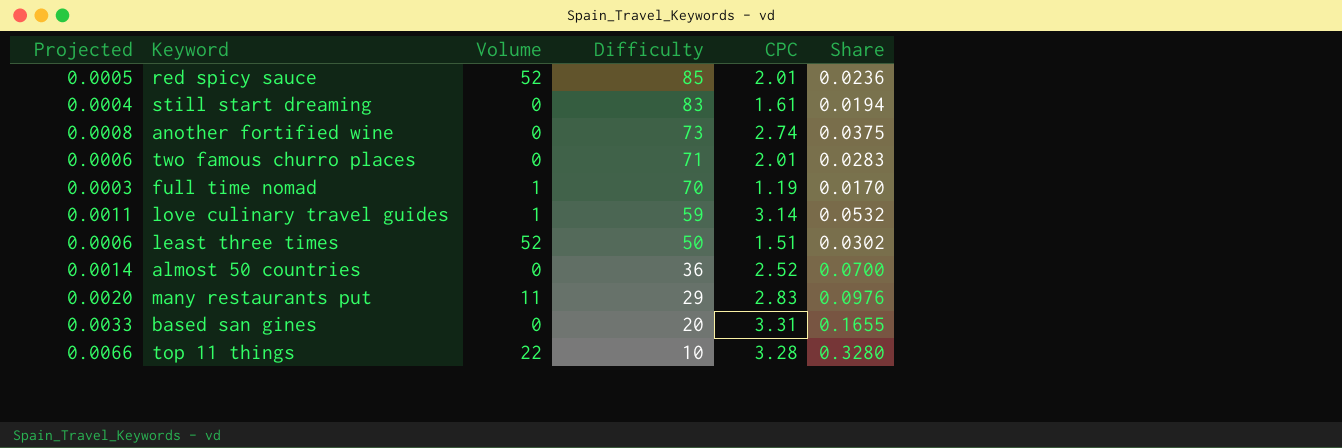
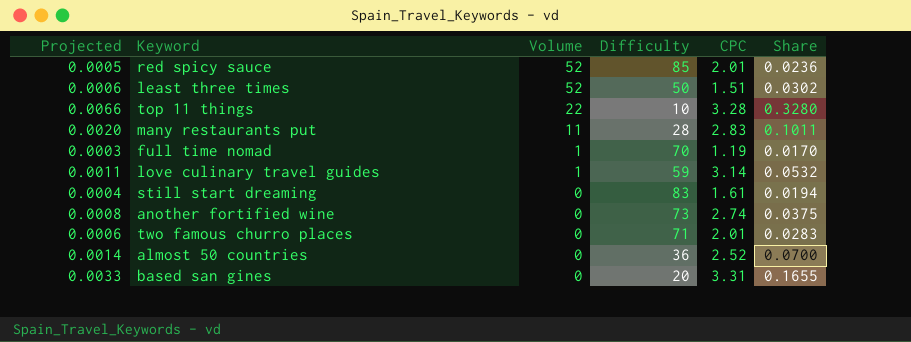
row order: Difficulty descending -> Volume descending
many restaurants put | Difficulty: 29 -> 28
many restaurants put | Share: 0.0976 -> 0.1011

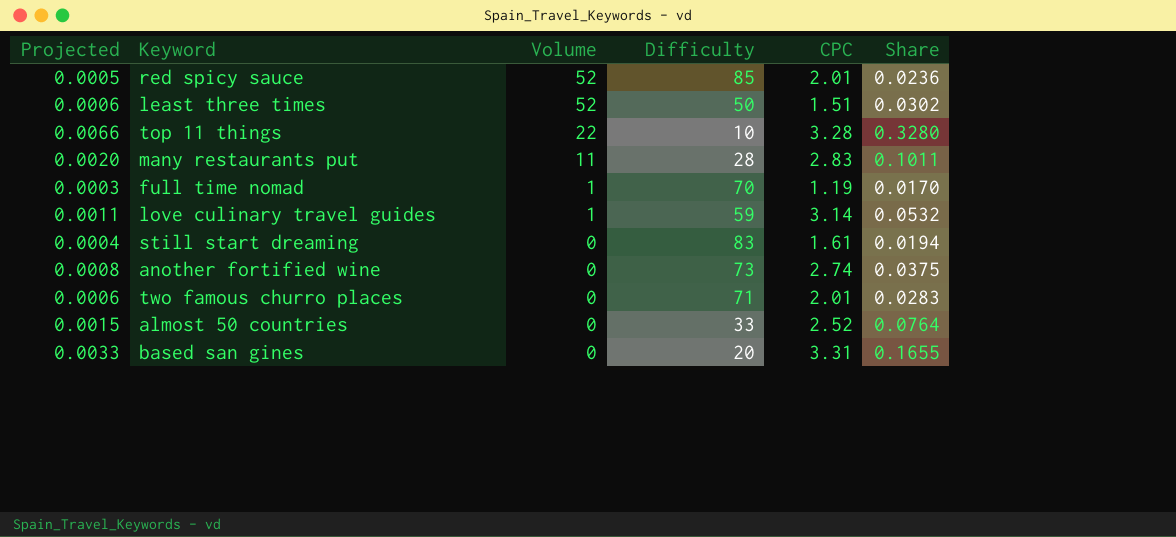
almost 50 countries | Projected: 0.0014 -> 0.0015
almost 50 countries | Difficulty: 36 -> 33
almost 50 countries | Share: 0.0700 -> 0.0764

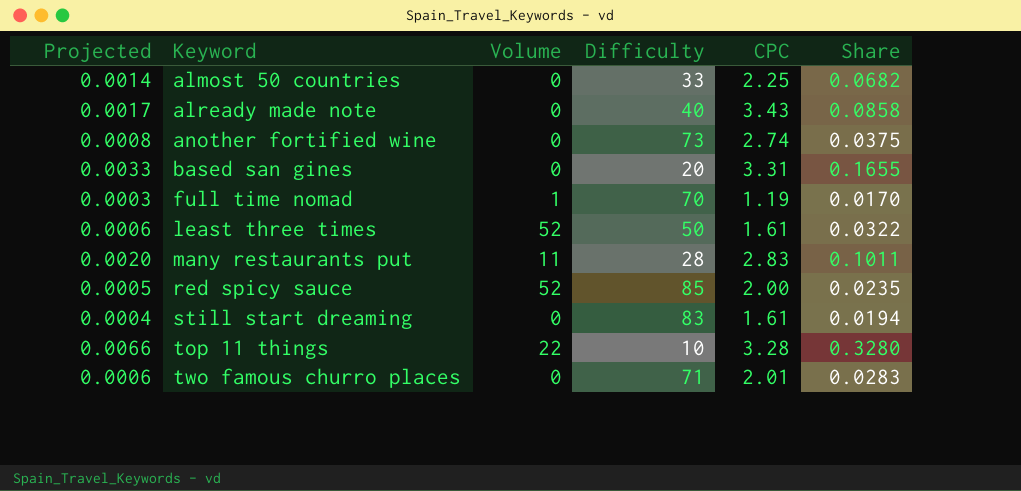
row order: Volume descending -> Keyword ascending
row love culinary travel guides: 0.0011 | 1 | 59 | 3.14 | 0.0532 -> none
almost 50 countries | Projected: 0.0015 -> 0.0014
almost 50 countries | CPC: 2.52 -> 2.25
almost 50 countries | Share: 0.0764 -> 0.0682
row already made note: none -> 0.0017 | 0 | 40 | 3.43 | 0.0858
least three times | CPC: 1.51 -> 1.61
least three times | Share: 0.0302 -> 0.0322
red spicy sauce | CPC: 2.01 -> 2.00
red spicy sauce | Share: 0.0236 -> 0.0235

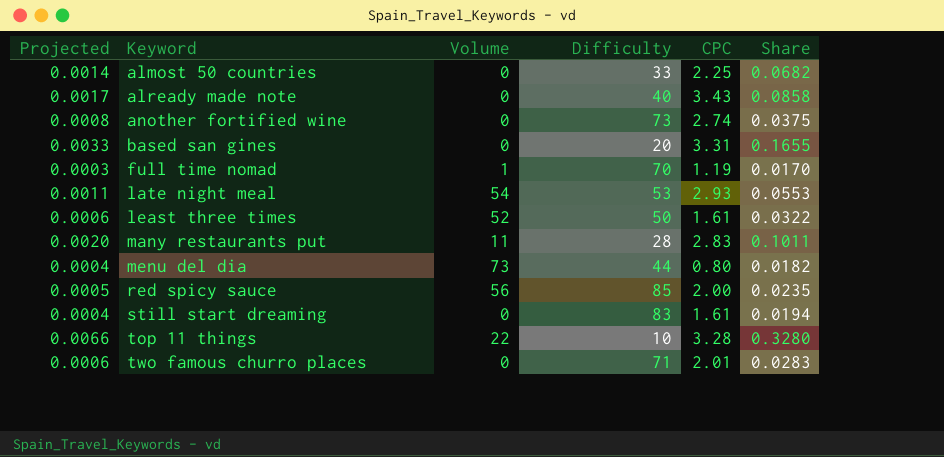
row late night meal: none -> 0.0011 | 54 | 53 | 2.93 | 0.0553
row menu del dia: none -> 0.0004 | 73 | 44 | 0.80 | 0.0182
red spicy sauce | Volume: 52 -> 56

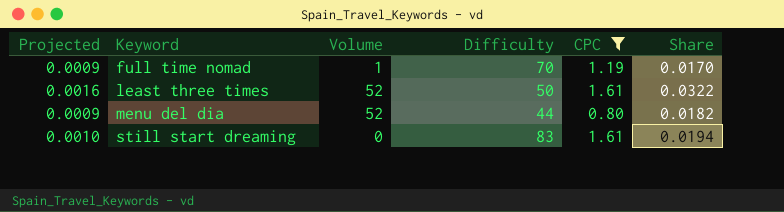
filter: none -> CPC <= 1.61
column Projected | formula: [Share] * 0.02 -> [Share] * 0.05
menu del dia | Volume: 73 -> 52

